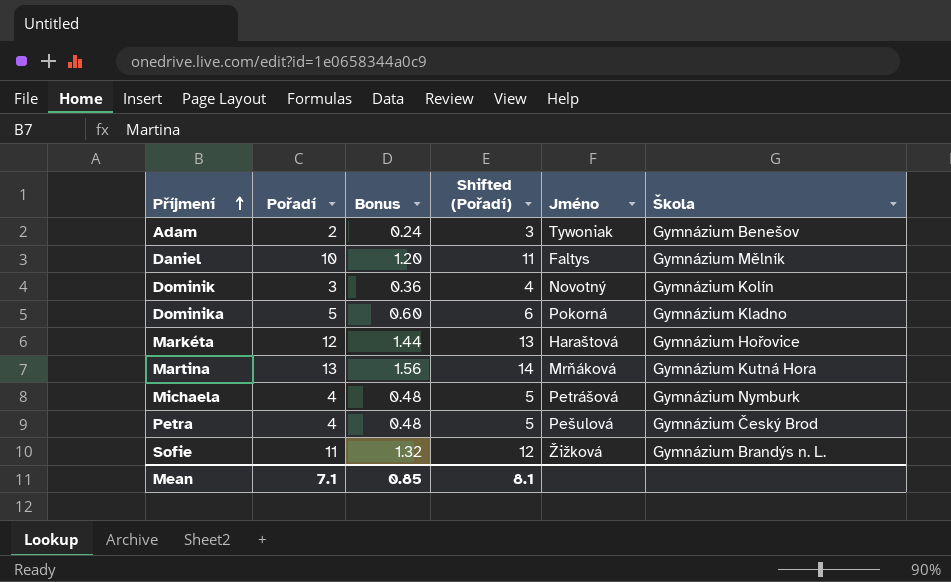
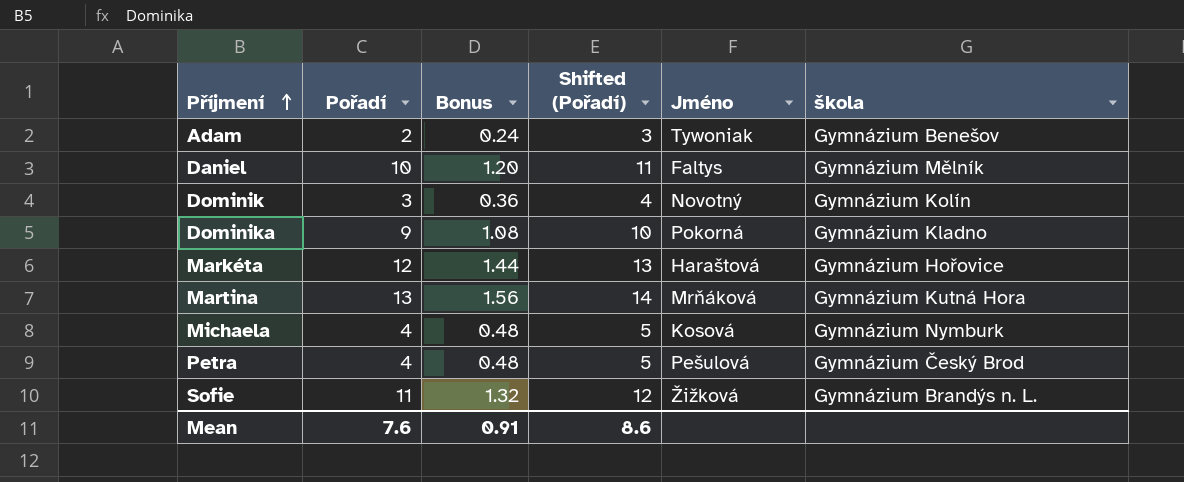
column name: Škola -> škola
Dominika | Pořadí: 5 -> 9
Dominika | Bonus: 0.60 -> 1.08
Dominika | Shifted (Pořadí): 6 -> 10
Michaela | Jméno: Petrášová -> Kosová
Mean | Pořadí: 7.1 -> 7.6
Mean | Bonus: 0.85 -> 0.91
Mean | Shifted (Pořadí): 8.1 -> 8.6

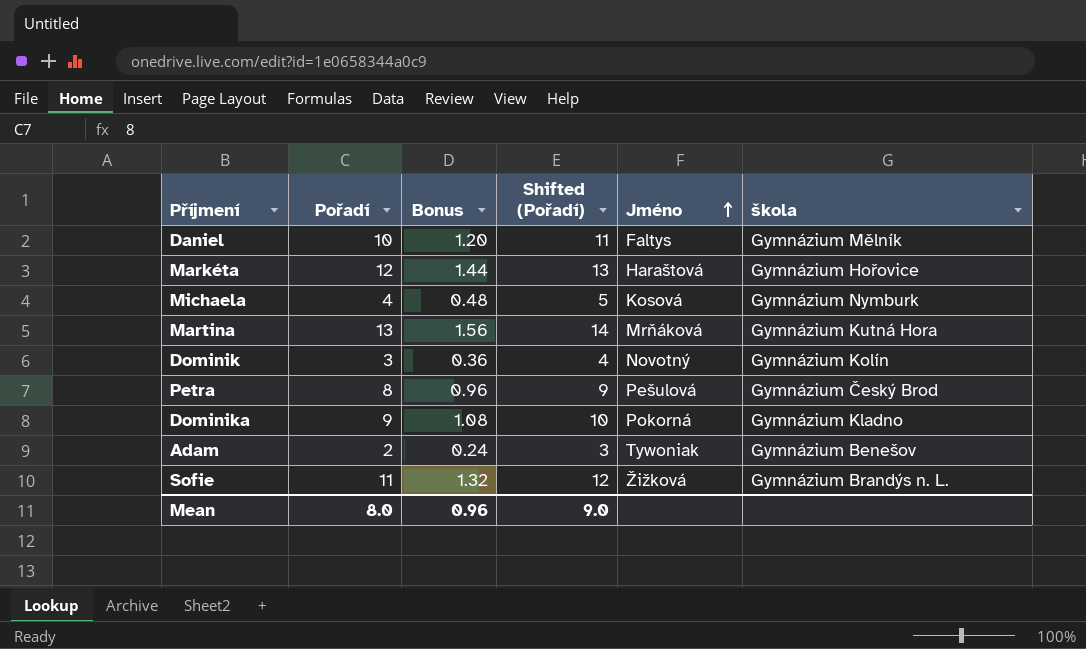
row order: Příjmení ascending -> Jméno ascending
Petra | Pořadí: 4 -> 8
Petra | Bonus: 0.48 -> 0.96
Petra | Shifted (Pořadí): 5 -> 9
Mean | Pořadí: 7.6 -> 8.0
Mean | Bonus: 0.91 -> 0.96
Mean | Shifted (Pořadí): 8.6 -> 9.0

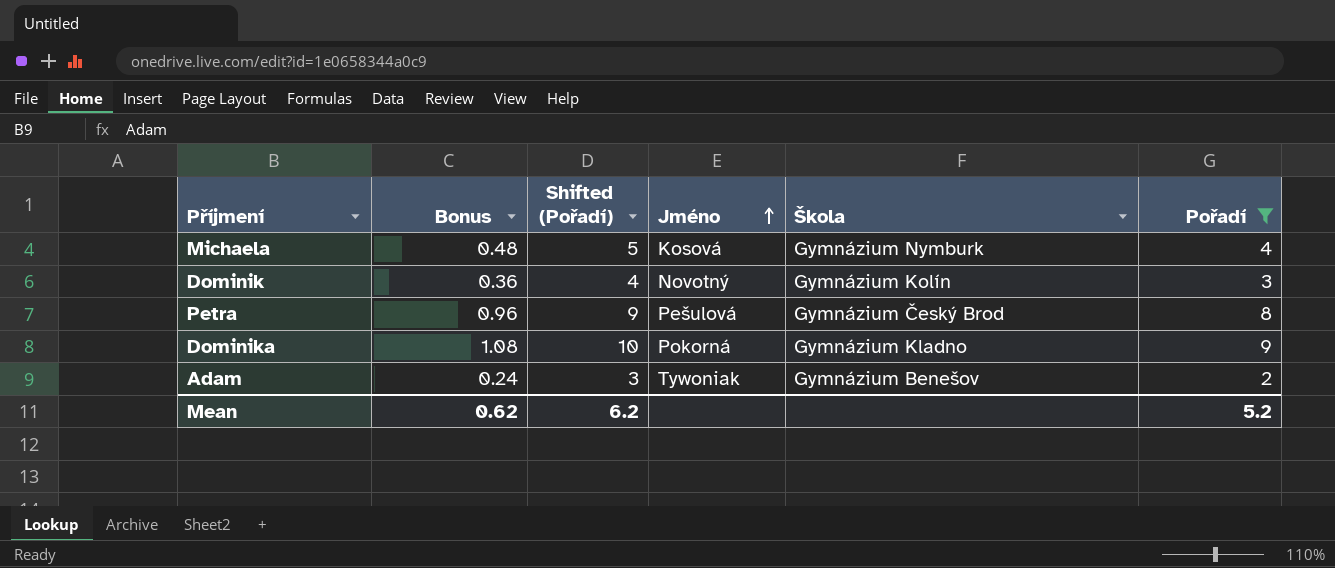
filter: none -> Pořadí <= 9
column name: škola -> Škola
column Pořadí | position: 2 -> 6
Mean | Bonus: 0.96 -> 0.62
Mean | Shifted (Pořadí): 9.0 -> 6.2
Mean | Pořadí: 8.0 -> 5.2

